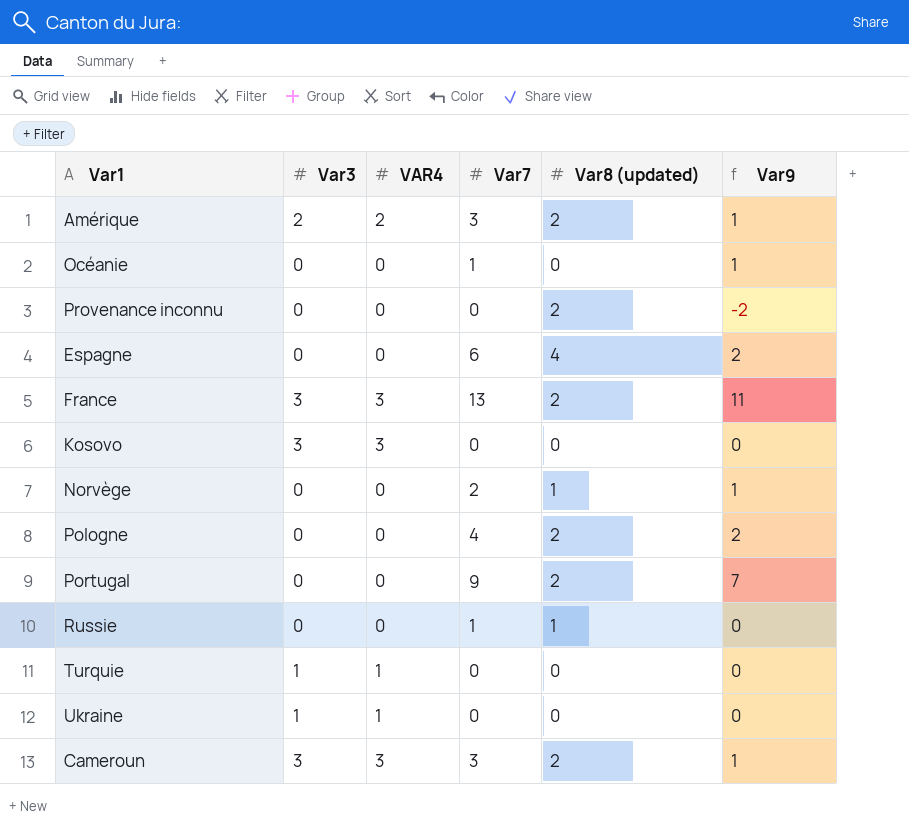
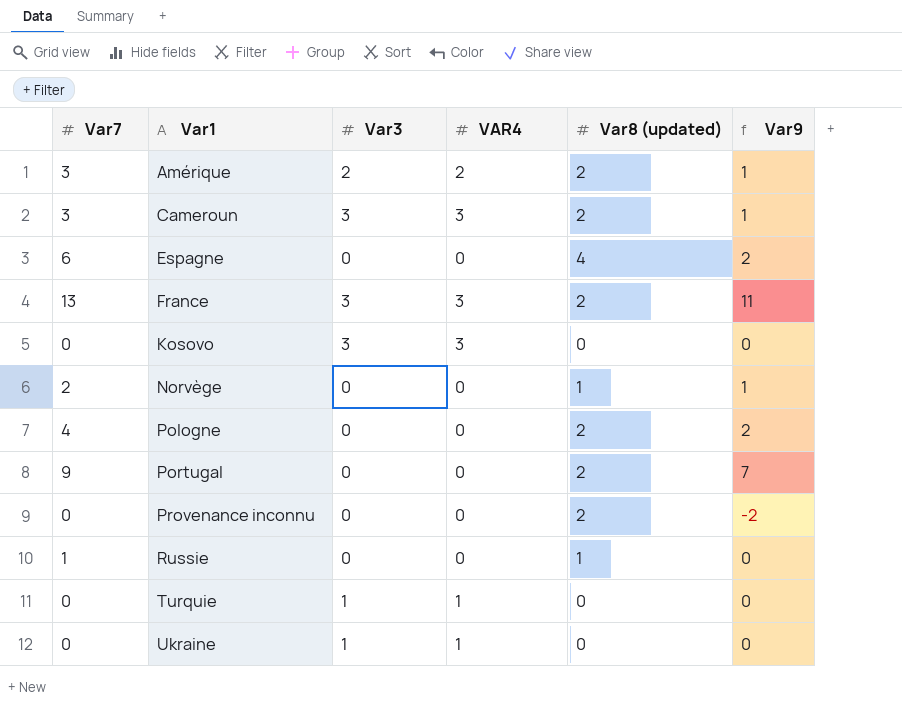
row order: none -> Var1 ascending
column Var7 | position: 4 -> 1
row Océanie: 0 | 0 | 1 | 0 | 1 -> none

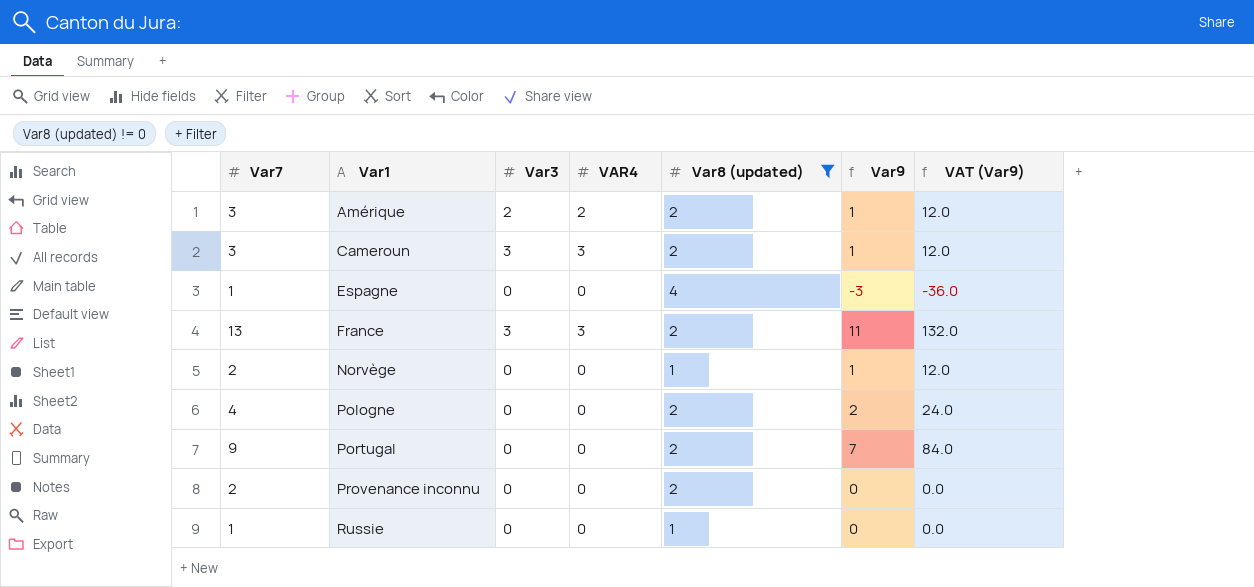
filter: none -> Var8 (updated) != 0
column VAT (Var9) | formula: none -> [Var9] * 12
Espagne | Var7: 6 -> 1
Espagne | Var9: 2 -> -3
Provenance inconnu | Var7: 0 -> 2
Provenance inconnu | Var9: -2 -> 0

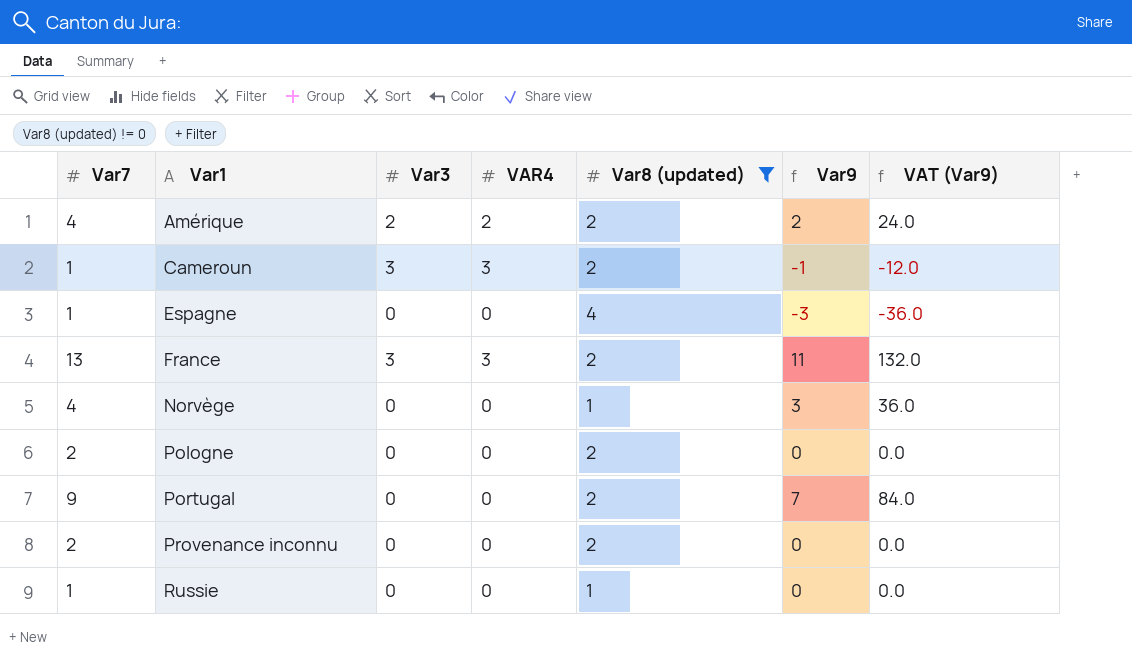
Amérique | Var7: 3 -> 4
Amérique | Var9: 1 -> 2
Amérique | VAT (Var9): 12.0 -> 24.0
Cameroun | Var7: 3 -> 1
Cameroun | Var9: 1 -> -1
Cameroun | VAT (Var9): 12.0 -> -12.0
Norvège | Var7: 2 -> 4
Norvège | Var9: 1 -> 3
Norvège | VAT (Var9): 12.0 -> 36.0
Pologne | Var7: 4 -> 2
Pologne | Var9: 2 -> 0
Pologne | VAT (Var9): 24.0 -> 0.0

